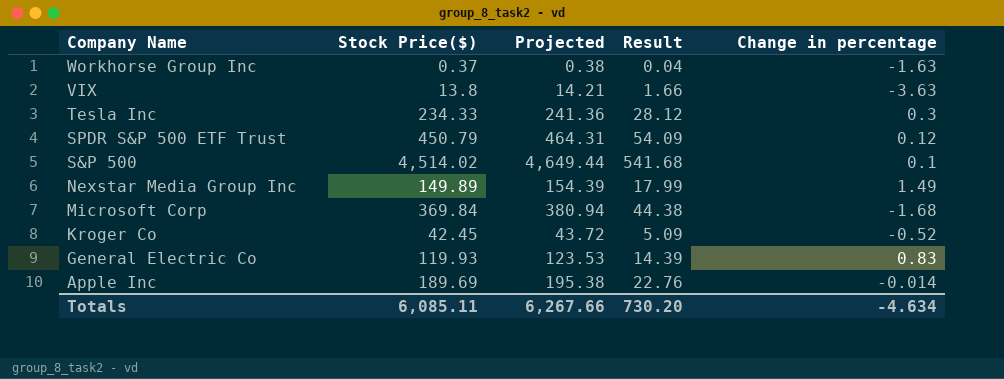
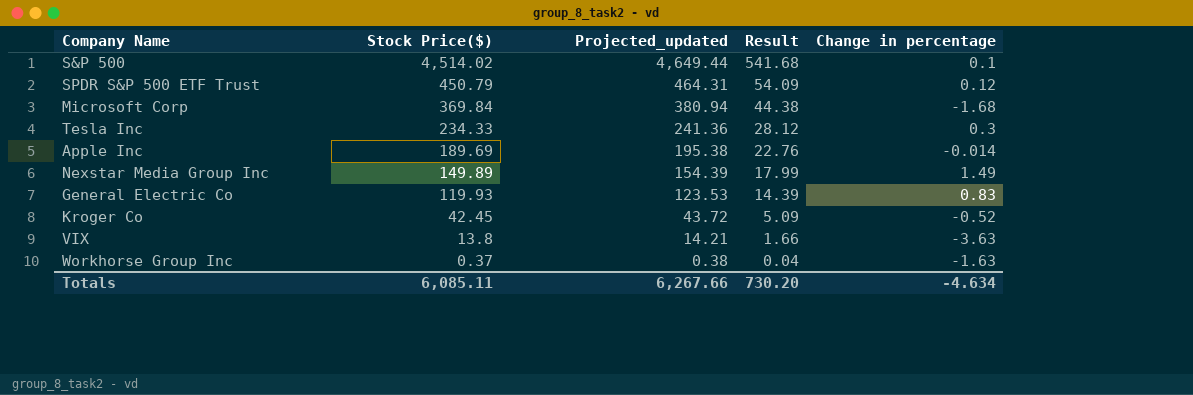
row order: Company Name descending -> Stock Price($) descending
column name: Projected -> Projected_updated

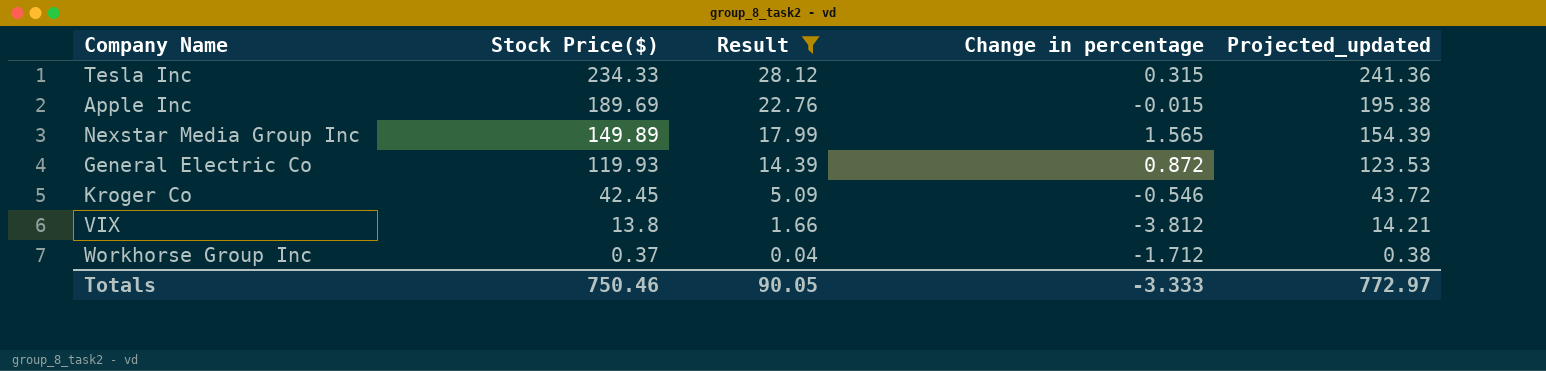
filter: none -> Result <= 28.12
column Projected_updated | position: 3 -> 5
Tesla Inc | Change in percentage: 0.3 -> 0.315
Apple Inc | Change in percentage: -0.014 -> -0.015
Nexstar Media Group Inc | Change in percentage: 1.49 -> 1.565
General Electric Co | Change in percentage: 0.83 -> 0.872
Kroger Co | Change in percentage: -0.52 -> -0.546
VIX | Change in percentage: -3.63 -> -3.812
Workhorse Group Inc | Change in percentage: -1.63 -> -1.712
Totals | Stock Price($): 6,085.11 -> 750.46
Totals | Result: 730.20 -> 90.05
Totals | Change in percentage: -4.634 -> -3.333
Totals | Projected_updated: 6,267.66 -> 772.97

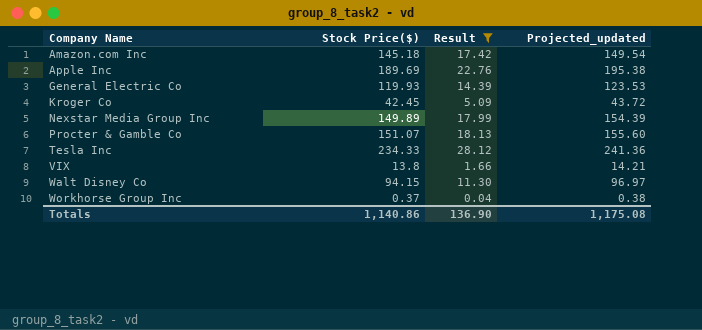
row order: Stock Price($) descending -> Company Name ascending
column Change in percentage | position: 4 -> none
row Amazon.com Inc: none -> 145.18 | 17.42 | 149.54
row Procter & Gamble Co: none -> 151.07 | 18.13 | 155.60
row Walt Disney Co: none -> 94.15 | 11.30 | 96.97
Totals | Stock Price($): 750.46 -> 1,140.86
Totals | Result: 90.05 -> 136.90
Totals | Projected_updated: 772.97 -> 1,175.08

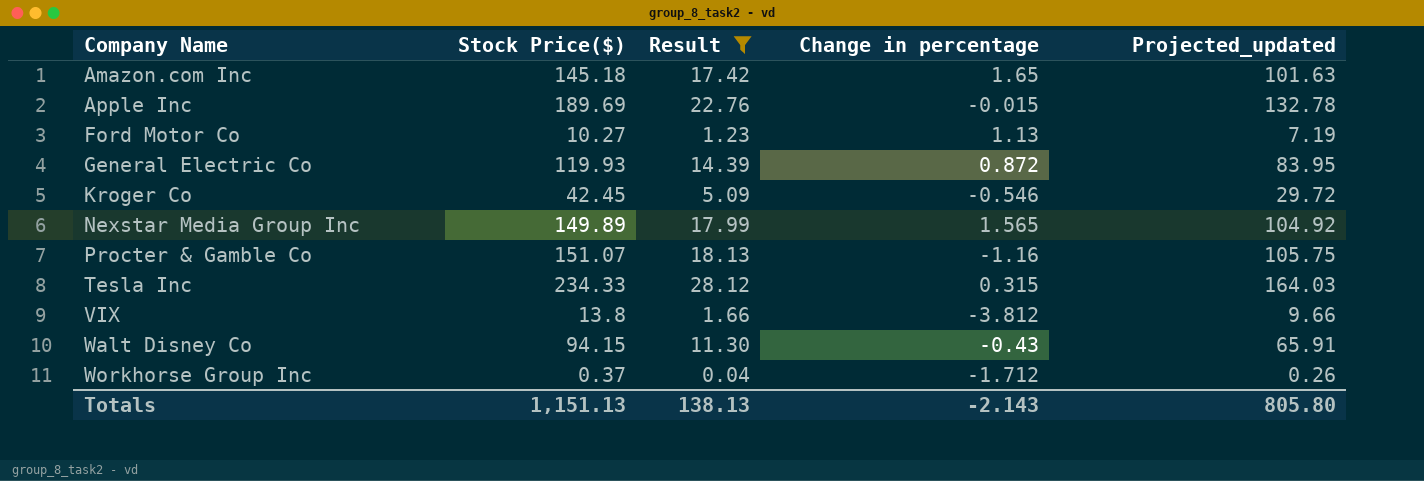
column Change in percentage | position: none -> 4
column Projected_updated | formula: [Stock Price($)] * 1.03 -> [Stock Price($)] * 0.7
row Ford Motor Co: none -> 10.27 | 1.23 | 1.13 | 7.19
Totals | Stock Price($): 1,140.86 -> 1,151.13
Totals | Result: 136.90 -> 138.13
Totals | Projected_updated: 1,175.08 -> 805.80

